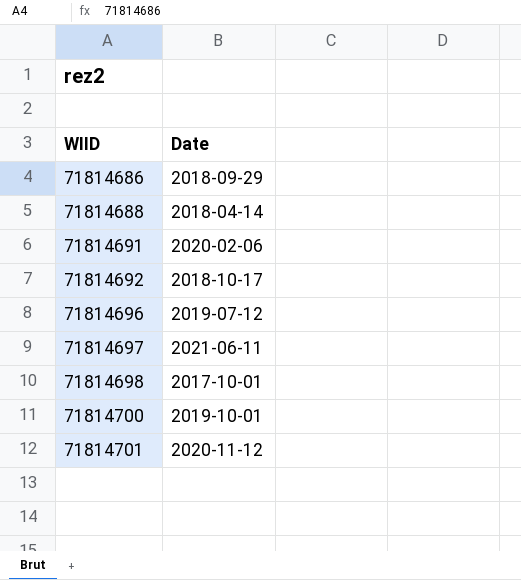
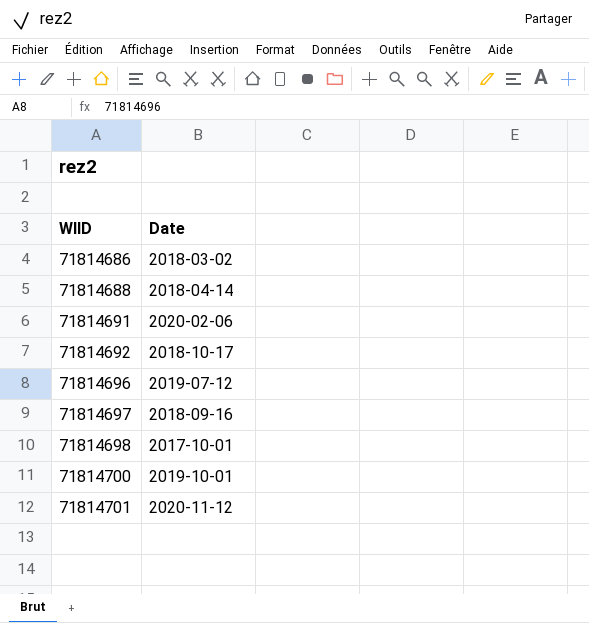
71814686 | Date: 2018-09-29 -> 2018-03-02
71814697 | Date: 2021-06-11 -> 2018-09-16

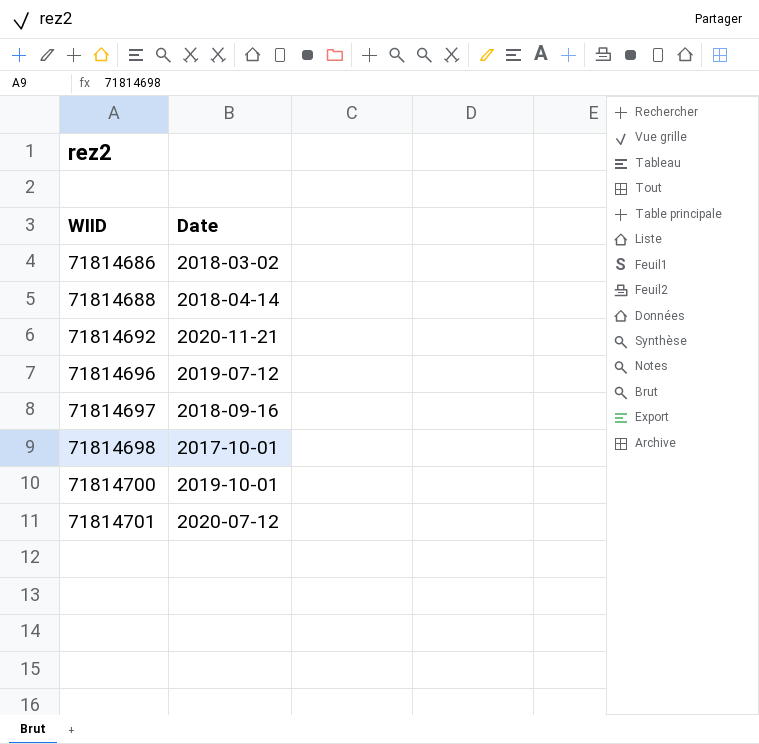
row 71814691: 2020-02-06 -> none
71814692 | Date: 2018-10-17 -> 2020-11-21
71814701 | Date: 2020-11-12 -> 2020-07-12

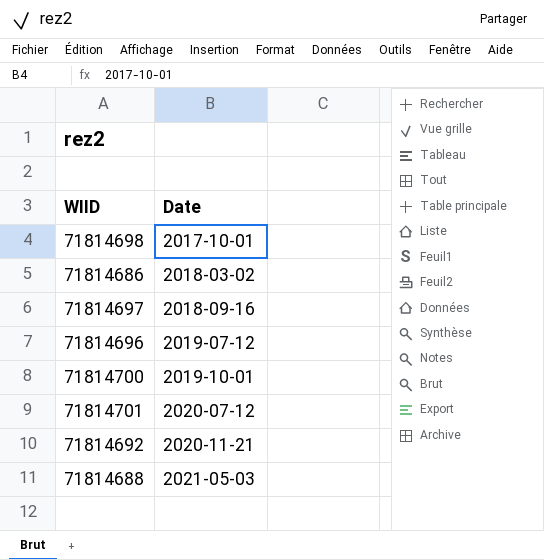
row order: WIID ascending -> Date ascending
71814688 | Date: 2018-04-14 -> 2021-05-03

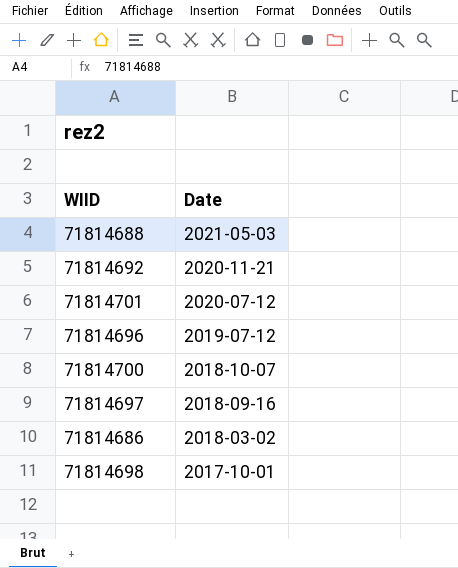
row order: Date ascending -> Date descending
71814700 | Date: 2019-10-01 -> 2018-10-07

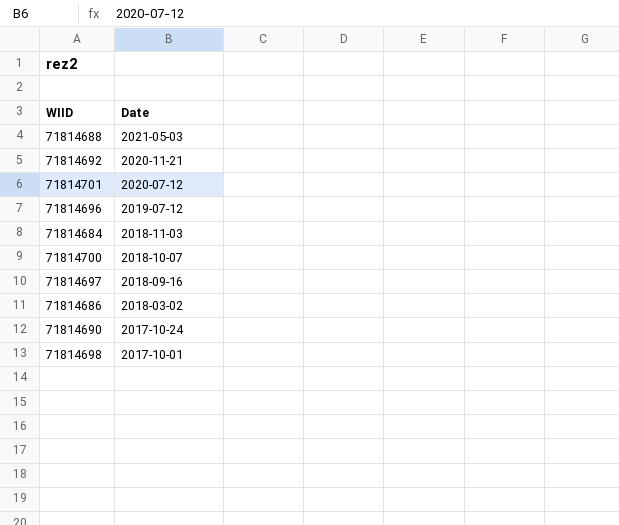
row 71814684: none -> 2018-11-03
row 71814690: none -> 2017-10-24

